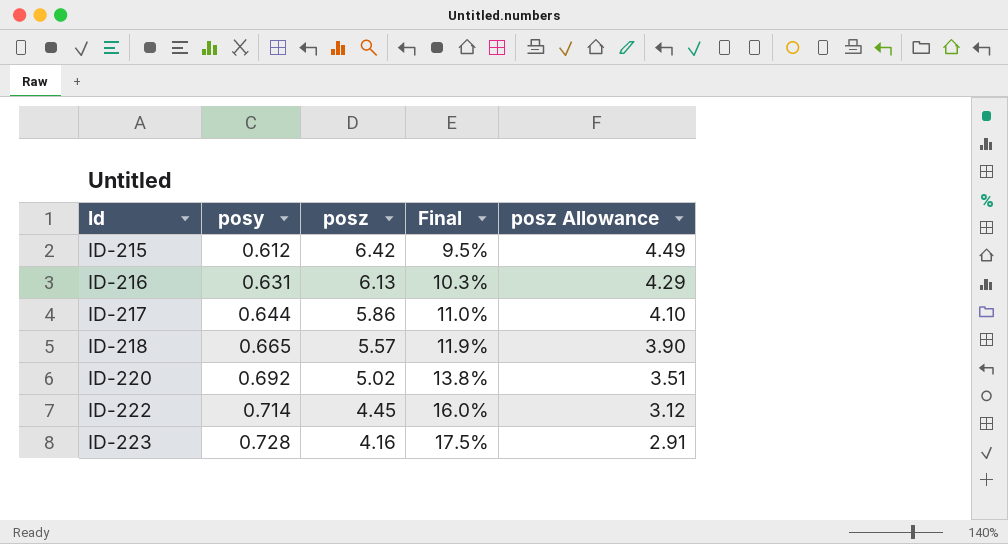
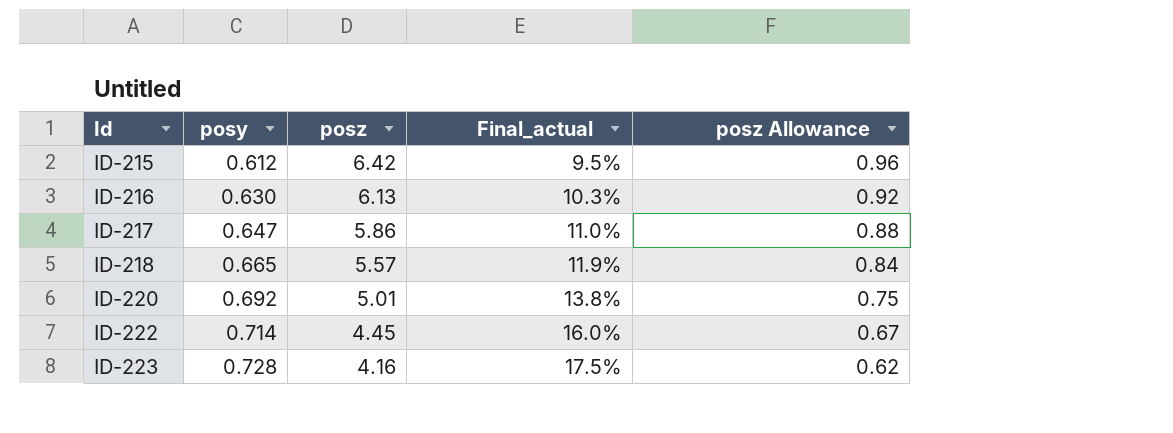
column name: Final -> Final_actual
column posz Allowance | formula: [posz] * 0.7 -> [posz] * 0.15
ID-216 | posy: 0.631 -> 0.630
ID-217 | posy: 0.644 -> 0.647
ID-220 | posz: 5.02 -> 5.01

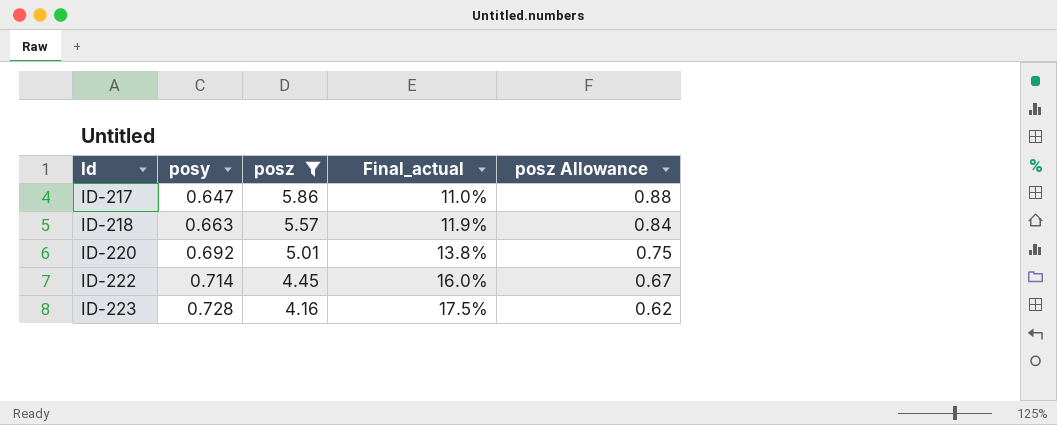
filter: none -> posz <= 5.86
ID-218 | posy: 0.665 -> 0.663

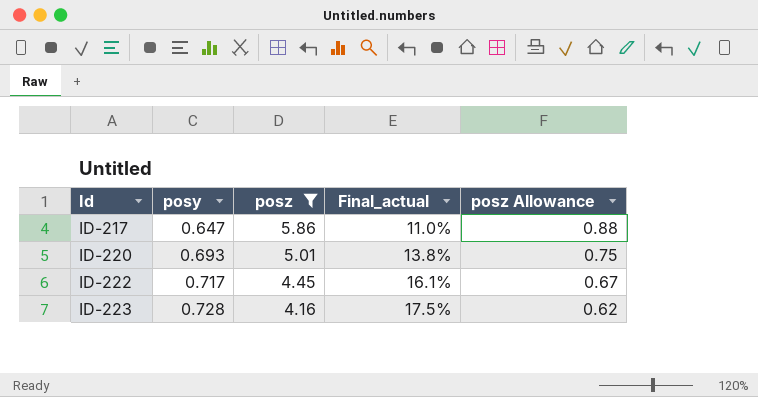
row ID-218: 0.663 | 5.57 | 11.9% | 0.84 -> none
ID-220 | posy: 0.692 -> 0.693
ID-222 | posy: 0.714 -> 0.717
ID-222 | Final_actual: 16.0% -> 16.1%

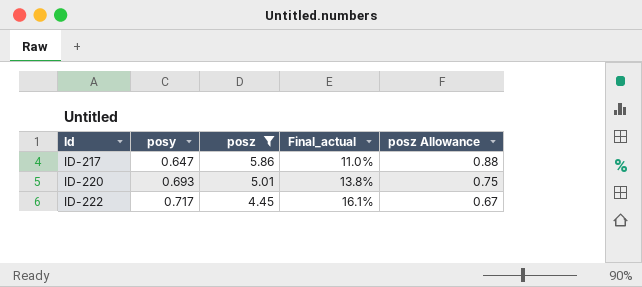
row ID-223: 0.728 | 4.16 | 17.5% | 0.62 -> none

